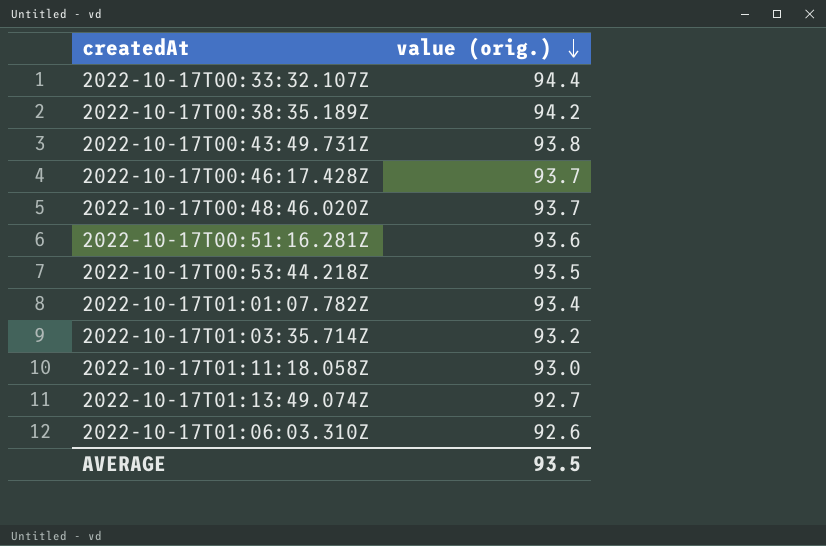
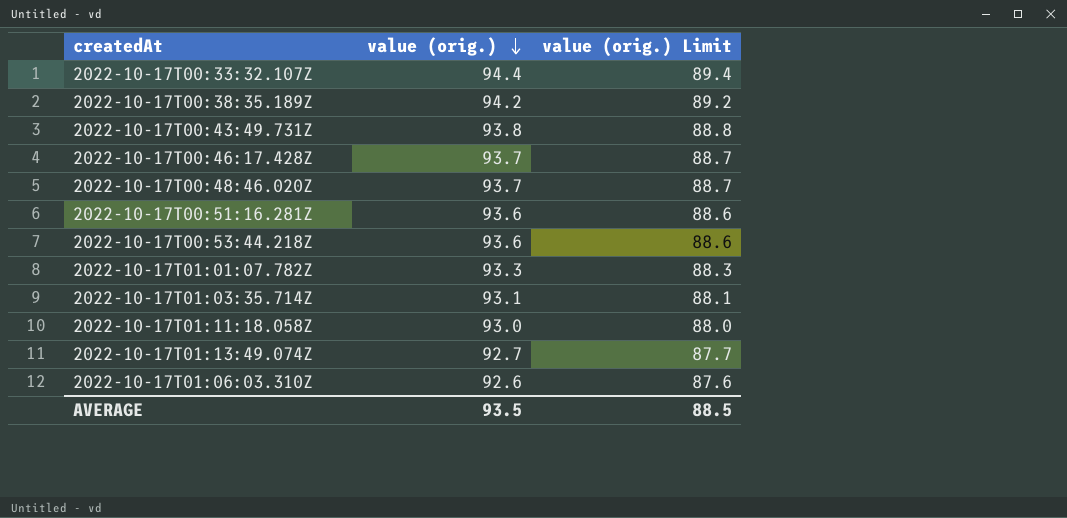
column value (orig.) Limit | formula: none -> [value (orig.)] - 5
2022-10-17T00:53:44.218Z | value (orig.): 93.5 -> 93.6
2022-10-17T01:01:07.782Z | value (orig.): 93.4 -> 93.3
2022-10-17T01:03:35.714Z | value (orig.): 93.2 -> 93.1

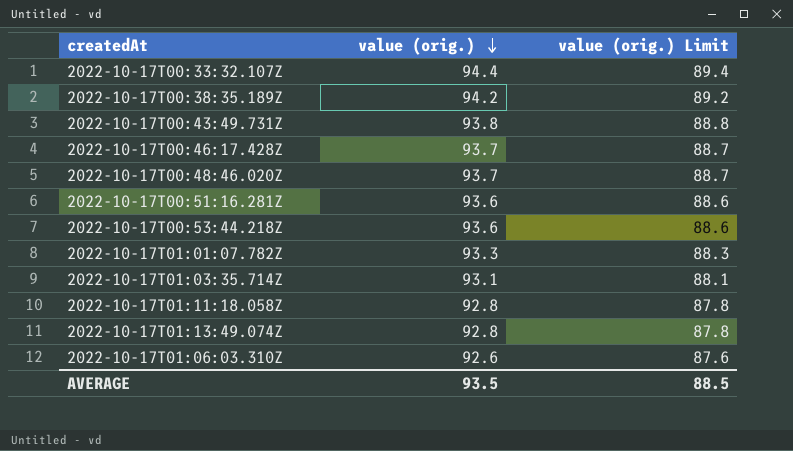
2022-10-17T01:11:18.058Z | value (orig.): 93.0 -> 92.8
2022-10-17T01:11:18.058Z | value (orig.) Limit: 88.0 -> 87.8
2022-10-17T01:13:49.074Z | value (orig.): 92.7 -> 92.8
2022-10-17T01:13:49.074Z | value (orig.) Limit: 87.7 -> 87.8

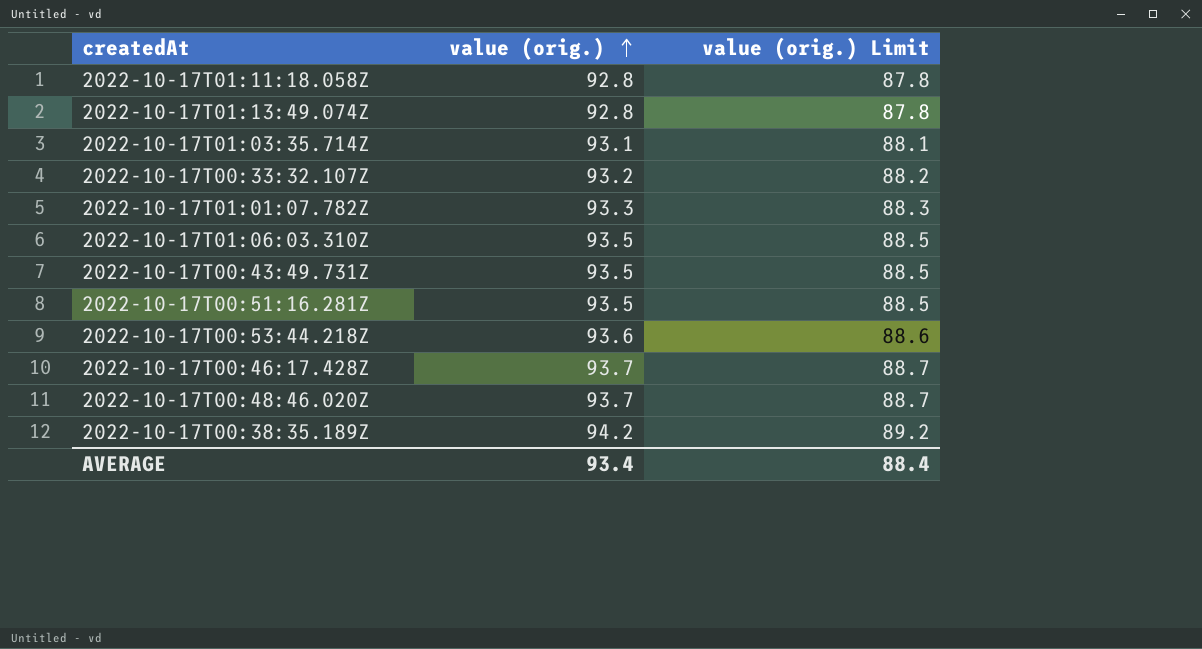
row order: value (orig.) descending -> value (orig.) ascending
2022-10-17T00:33:32.107Z | value (orig.): 94.4 -> 93.2
2022-10-17T00:33:32.107Z | value (orig.) Limit: 89.4 -> 88.2
2022-10-17T01:06:03.310Z | value (orig.): 92.6 -> 93.5
2022-10-17T01:06:03.310Z | value (orig.) Limit: 87.6 -> 88.5
2022-10-17T00:43:49.731Z | value (orig.): 93.8 -> 93.5
2022-10-17T00:43:49.731Z | value (orig.) Limit: 88.8 -> 88.5
2022-10-17T00:51:16.281Z | value (orig.): 93.6 -> 93.5
2022-10-17T00:51:16.281Z | value (orig.) Limit: 88.6 -> 88.5
AVERAGE | value (orig.): 93.5 -> 93.4
AVERAGE | value (orig.) Limit: 88.5 -> 88.4

